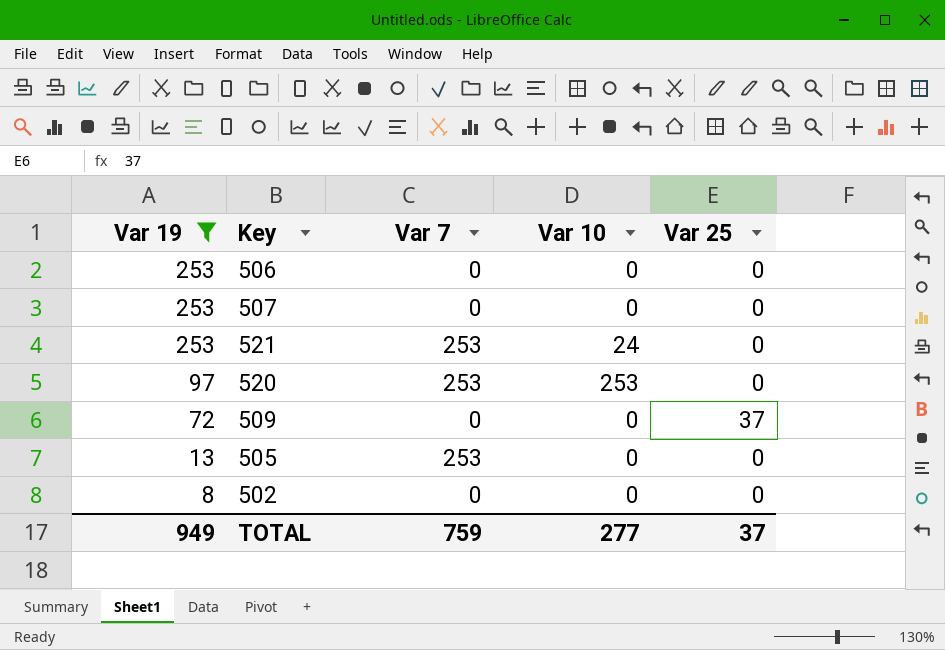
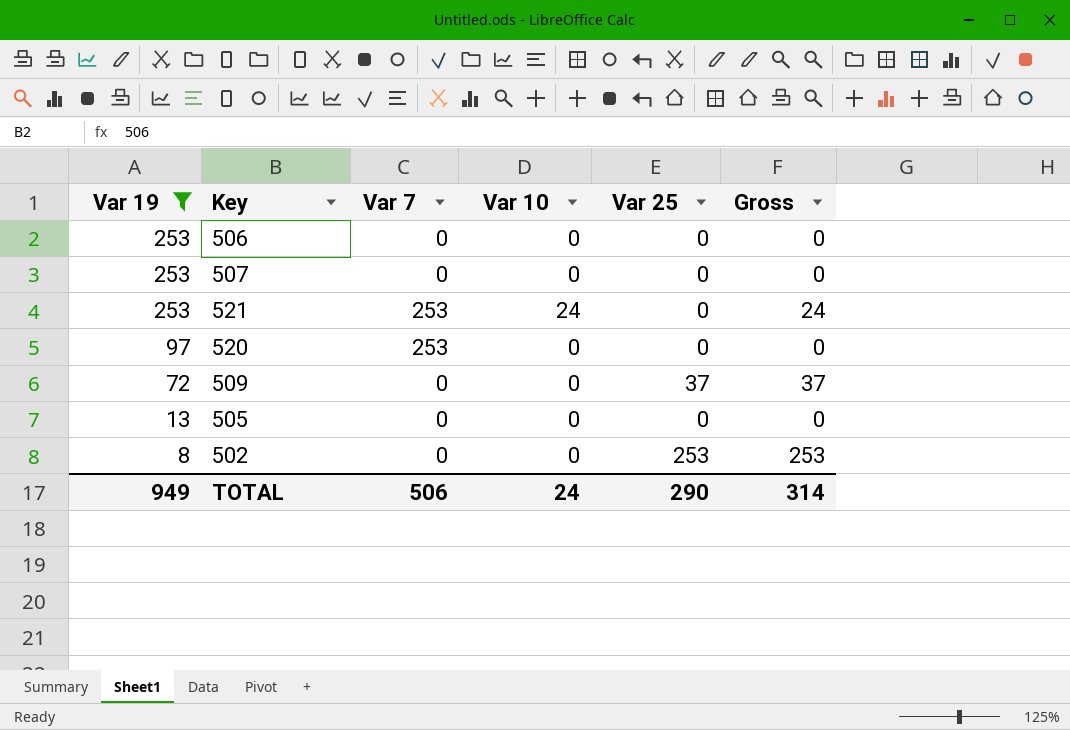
column Gross | formula: none -> [Var 10] + [Var 25]
520 | Var 10: 253 -> 0
505 | Var 7: 253 -> 0
502 | Var 25: 0 -> 253
TOTAL | Var 7: 759 -> 506
TOTAL | Var 10: 277 -> 24
TOTAL | Var 25: 37 -> 290

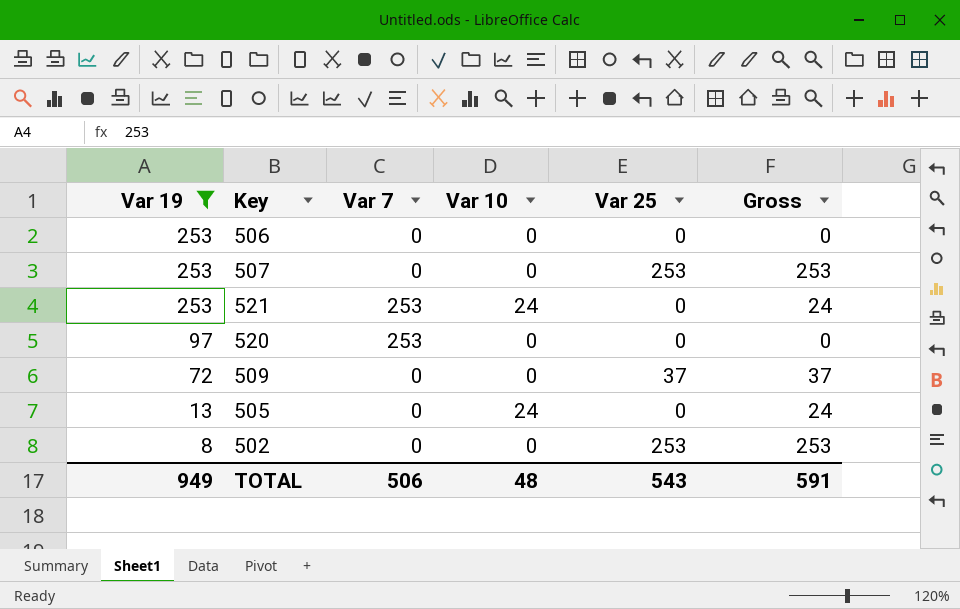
507 | Var 25: 0 -> 253
507 | Gross: 0 -> 253
505 | Var 10: 0 -> 24
505 | Gross: 0 -> 24
TOTAL | Var 10: 24 -> 48
TOTAL | Var 25: 290 -> 543
TOTAL | Gross: 314 -> 591

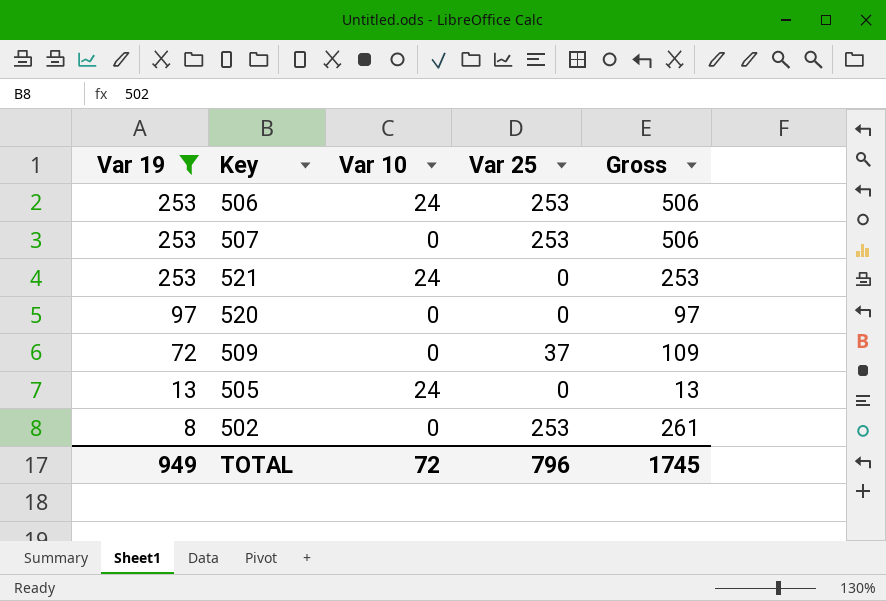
column Var 7 | position: 3 -> none
column Gross | formula: [Var 10] + [Var 25] -> [Var 19] + [Var 25]
506 | Var 10: 0 -> 24
506 | Var 25: 0 -> 253
TOTAL | Var 10: 48 -> 72
TOTAL | Var 25: 543 -> 796
TOTAL | Gross: 591 -> 1745

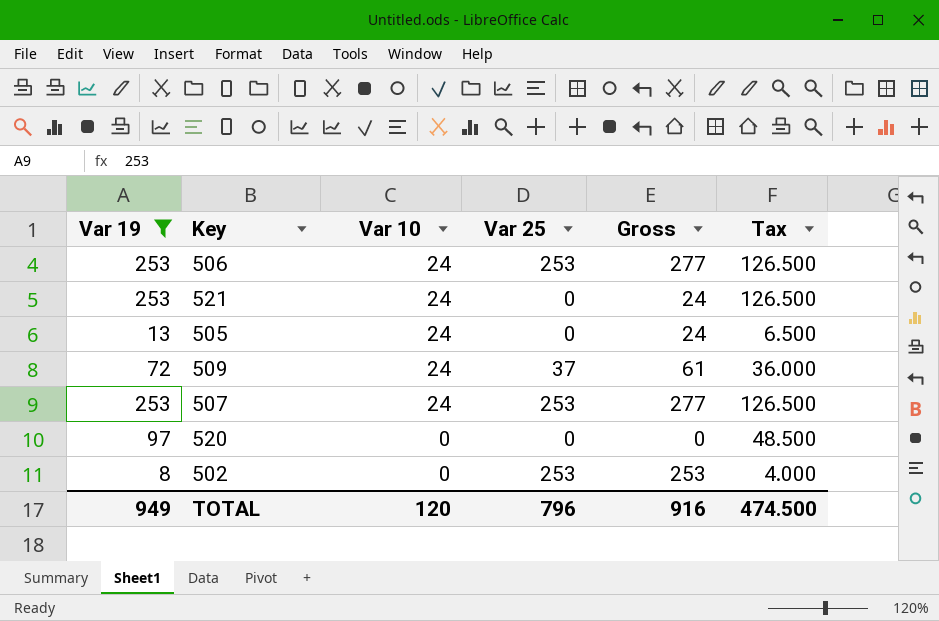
row order: Var 19 descending -> Var 10 descending
column Gross | formula: [Var 19] + [Var 25] -> [Var 10] + [Var 25]
column Tax | formula: none -> [Var 19] * 0.5
509 | Var 10: 0 -> 24
507 | Var 10: 0 -> 24
TOTAL | Var 10: 72 -> 120
TOTAL | Gross: 1745 -> 916

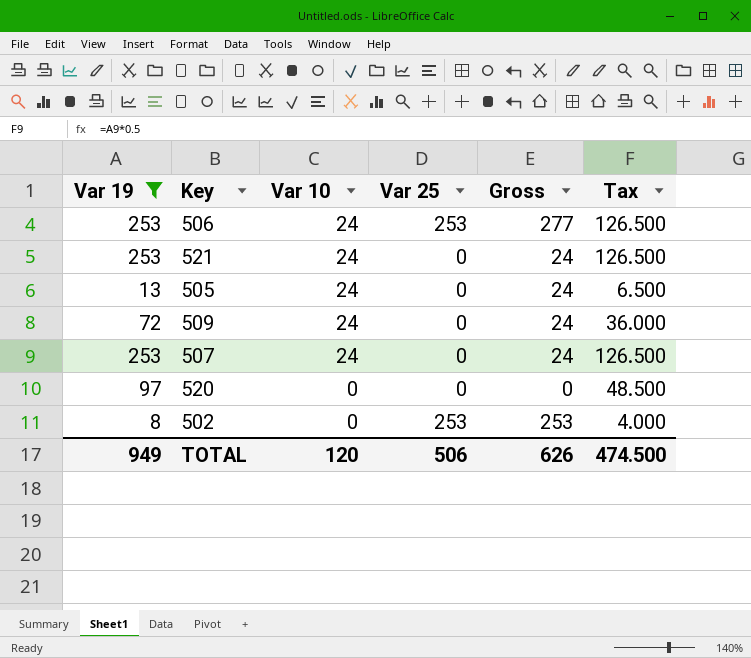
509 | Var 25: 37 -> 0
509 | Gross: 61 -> 24
507 | Var 25: 253 -> 0
507 | Gross: 277 -> 24
TOTAL | Var 25: 796 -> 506
TOTAL | Gross: 916 -> 626

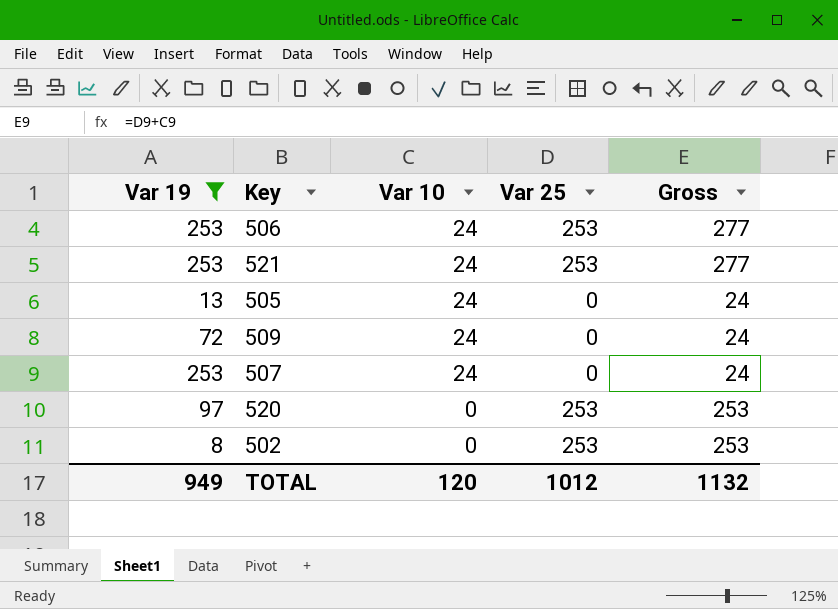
column Tax | formula: [Var 19] * 0.5 -> none
521 | Var 25: 0 -> 253
521 | Gross: 24 -> 277
520 | Var 25: 0 -> 253
520 | Gross: 0 -> 253
TOTAL | Var 25: 506 -> 1012
TOTAL | Gross: 626 -> 1132

